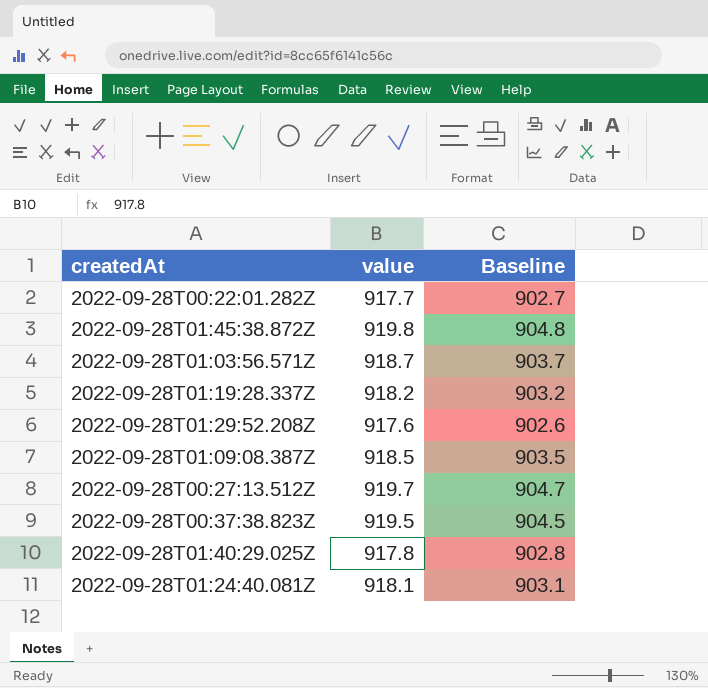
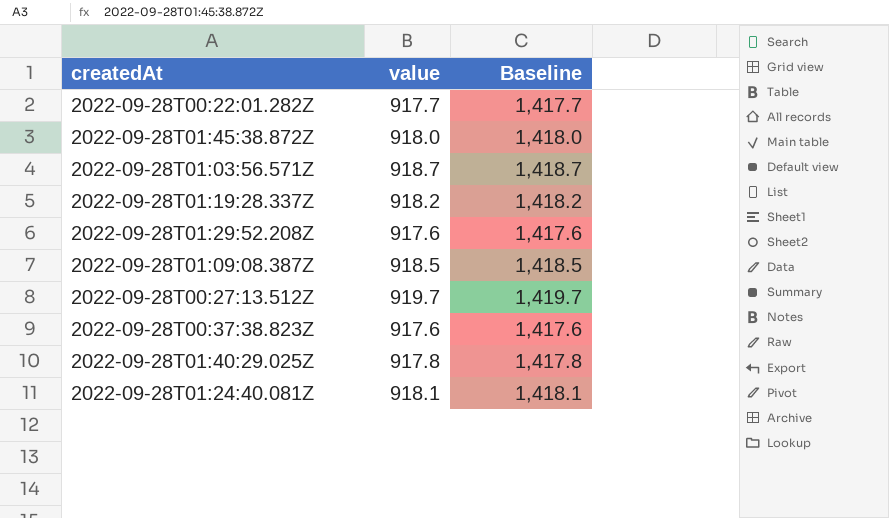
column Baseline | formula: [value] - 15 -> [value] + 500
2022-09-28T01:45:38.872Z | value: 919.8 -> 918.0
2022-09-28T00:37:38.823Z | value: 919.5 -> 917.6

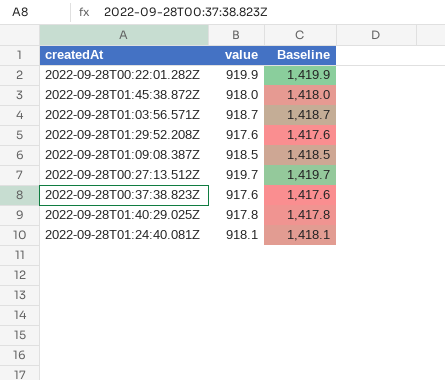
row 2022-09-28T01:19:28.337Z: 918.2 | 1,418.2 -> none
2022-09-28T00:22:01.282Z | value: 917.7 -> 919.9
2022-09-28T00:22:01.282Z | Baseline: 1,417.7 -> 1,419.9

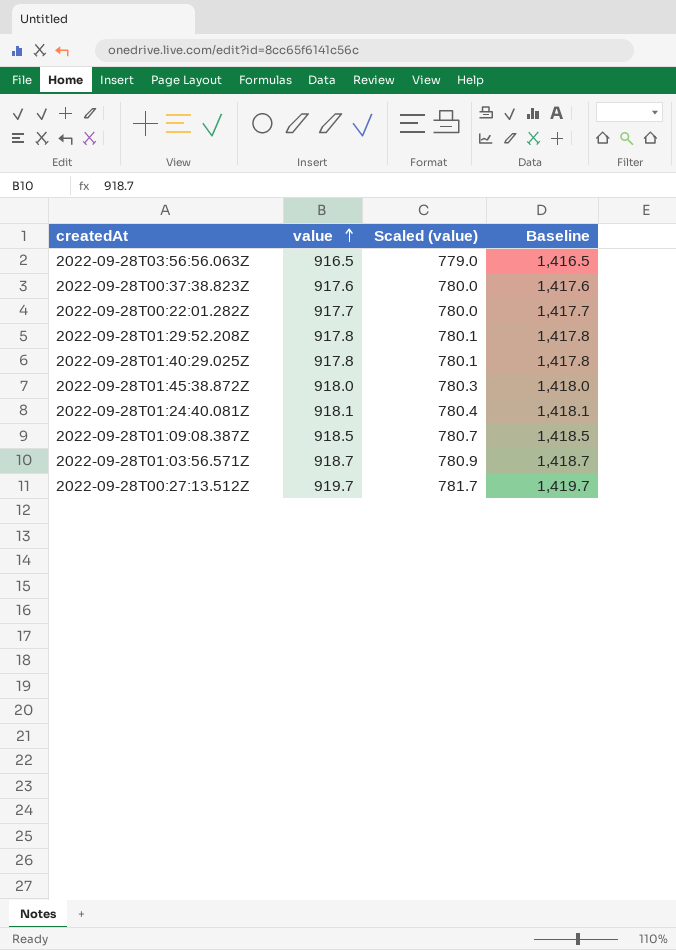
row order: none -> value ascending
column Scaled (value) | formula: none -> [value] * 0.85
row 2022-09-28T03:56:56.063Z: none -> 916.5 | 779.0 | 1,416.5
2022-09-28T00:22:01.282Z | value: 919.9 -> 917.7
2022-09-28T00:22:01.282Z | Baseline: 1,419.9 -> 1,417.7
2022-09-28T01:29:52.208Z | value: 917.6 -> 917.8
2022-09-28T01:29:52.208Z | Baseline: 1,417.6 -> 1,417.8

